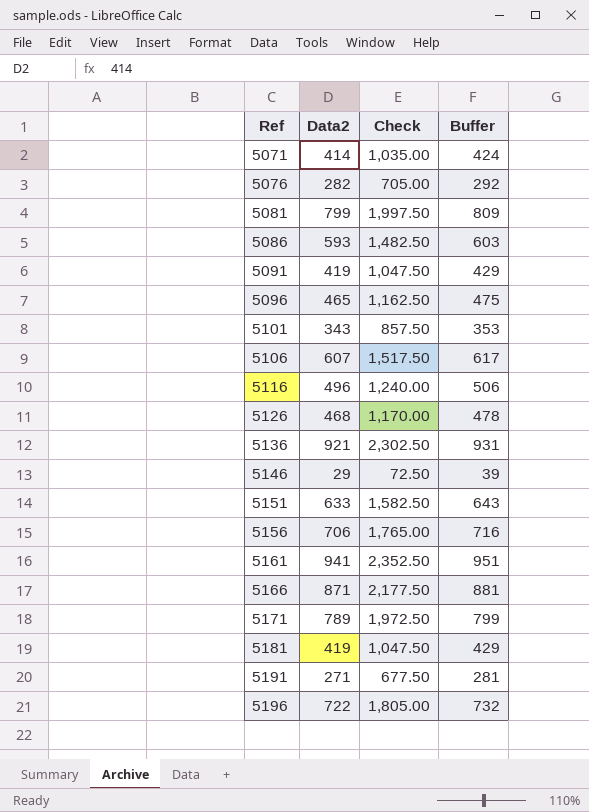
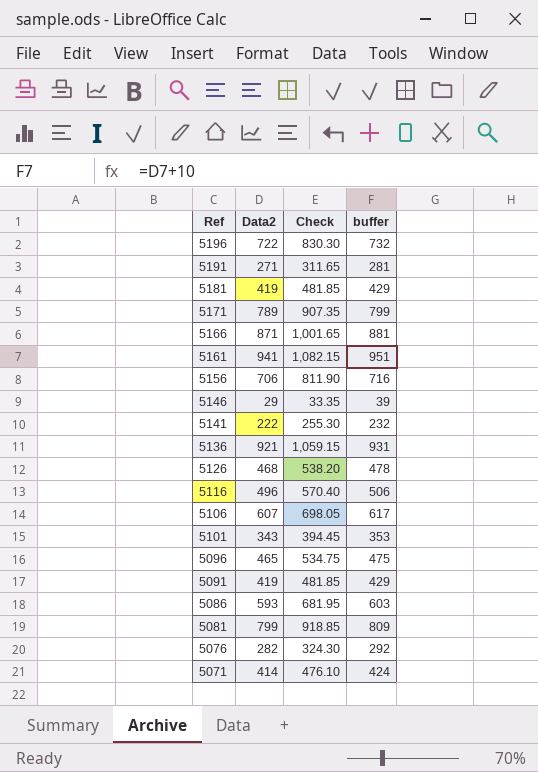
row order: Ref ascending -> Ref descending
column Check | formula: [Data2] * 2.5 -> [Data2] * 1.15
column name: Buffer -> buffer
row 5151: 633 | 1,582.50 | 643 -> none
row 5141: none -> 222 | 255.30 | 232

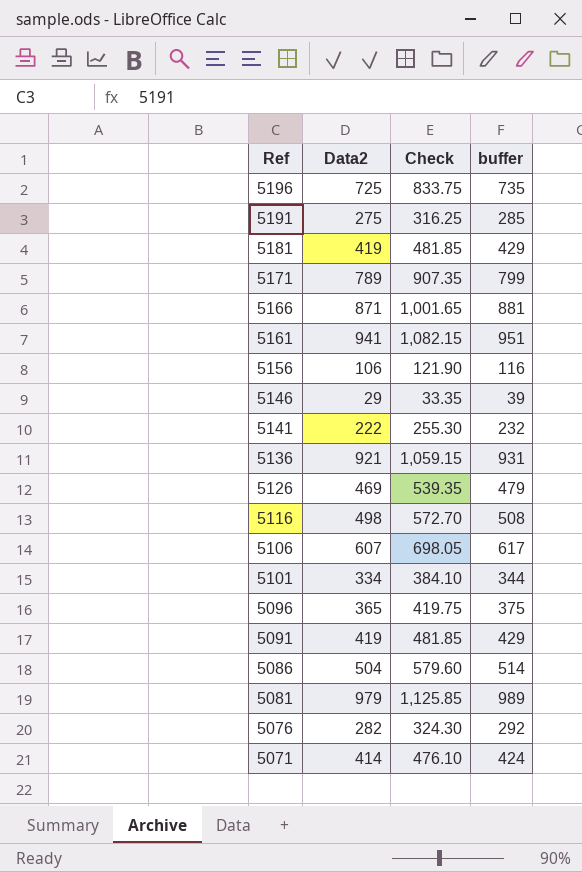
5196 | Data2: 722 -> 725
5196 | Check: 830.30 -> 833.75
5196 | buffer: 732 -> 735
5191 | Data2: 271 -> 275
5191 | Check: 311.65 -> 316.25
5191 | buffer: 281 -> 285
5156 | Data2: 706 -> 106
5156 | Check: 811.90 -> 121.90
5156 | buffer: 716 -> 116
5126 | Data2: 468 -> 469
5126 | Check: 538.20 -> 539.35
5126 | buffer: 478 -> 479
5116 | Data2: 496 -> 498
5116 | Check: 570.40 -> 572.70
5116 | buffer: 506 -> 508
5101 | Data2: 343 -> 334
5101 | Check: 394.45 -> 384.10
5101 | buffer: 353 -> 344
5096 | Data2: 465 -> 365
5096 | Check: 534.75 -> 419.75
5096 | buffer: 475 -> 375
5086 | Data2: 593 -> 504
5086 | Check: 681.95 -> 579.60
5086 | buffer: 603 -> 514
5081 | Data2: 799 -> 979
5081 | Check: 918.85 -> 1,125.85
5081 | buffer: 809 -> 989

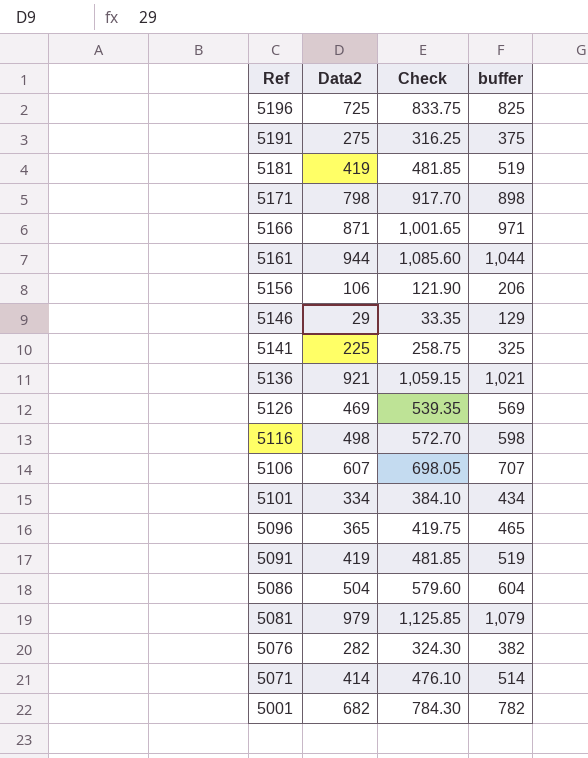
column buffer | formula: [Data2] + 10 -> [Data2] + 100
5171 | Data2: 789 -> 798
5171 | Check: 907.35 -> 917.70
5161 | Data2: 941 -> 944
5161 | Check: 1,082.15 -> 1,085.60
5141 | Data2: 222 -> 225
5141 | Check: 255.30 -> 258.75
row 5001: none -> 682 | 784.30 | 782

